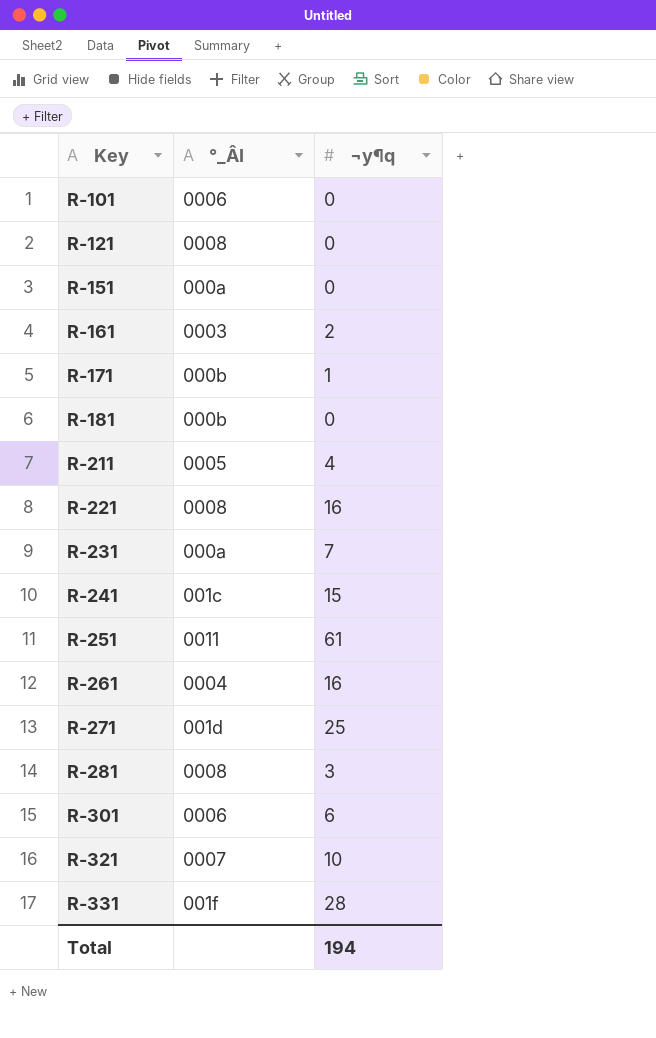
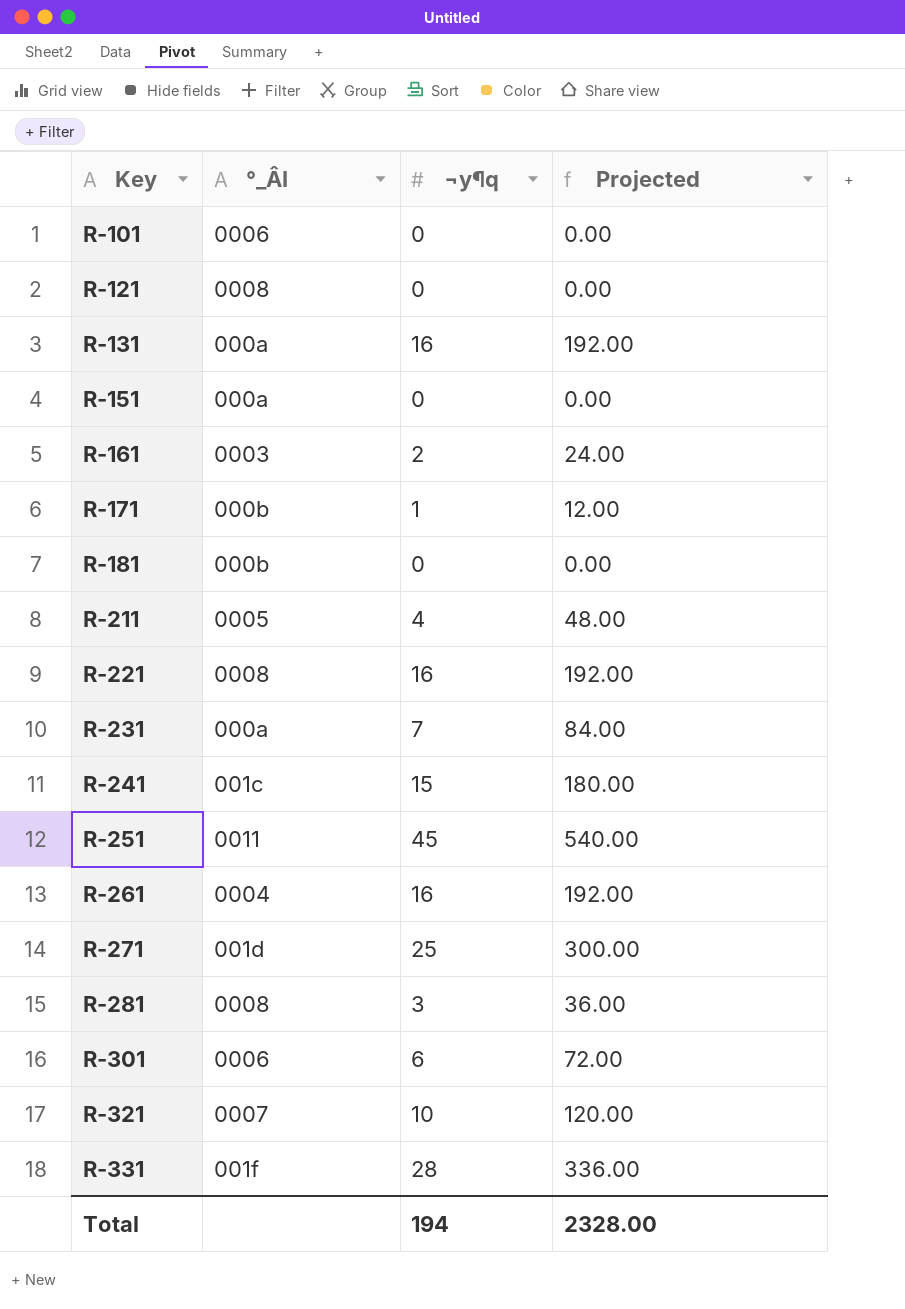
column Projected | formula: none -> [¬y¶q] * 12
row R-131: none -> 000a | 16 | 192.00
R-251 | ¬y¶q: 61 -> 45

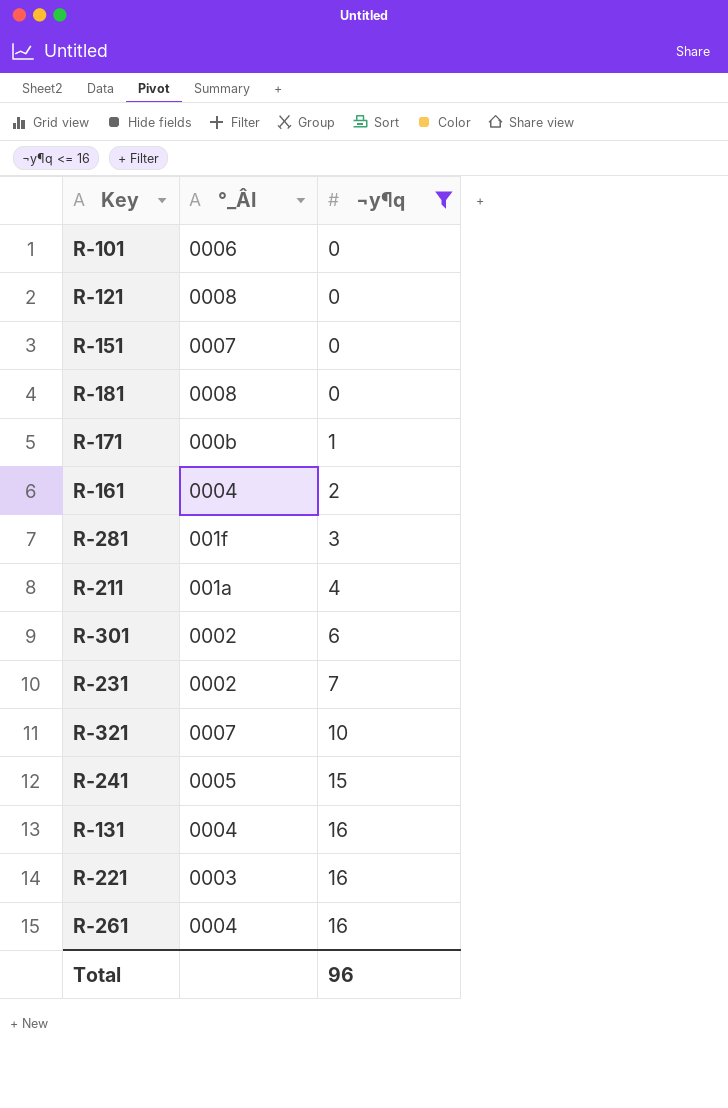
filter: none -> ¬y¶q <= 16
row order: Key ascending -> ¬y¶q ascending
column Projected | formula: [¬y¶q] * 12 -> none
R-151 | °_ÂI: 000a -> 0007
R-181 | °_ÂI: 000b -> 0008
R-161 | °_ÂI: 0003 -> 0004
R-281 | °_ÂI: 0008 -> 001f
R-211 | °_ÂI: 0005 -> 001a
R-301 | °_ÂI: 0006 -> 0002
R-231 | °_ÂI: 000a -> 0002
R-241 | °_ÂI: 001c -> 0005
R-131 | °_ÂI: 000a -> 0004
R-221 | °_ÂI: 0008 -> 0003
Total | ¬y¶q: 194 -> 96

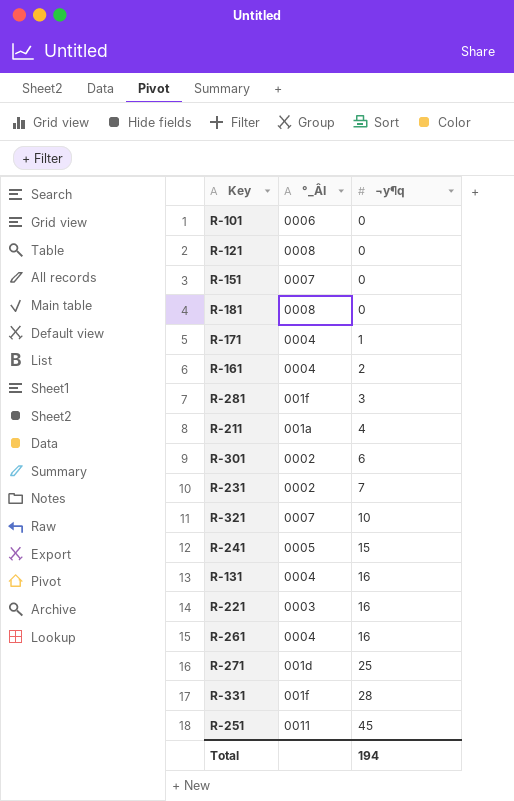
filter: ¬y¶q <= 16 -> none
R-171 | °_ÂI: 000b -> 0004
Total | ¬y¶q: 96 -> 194

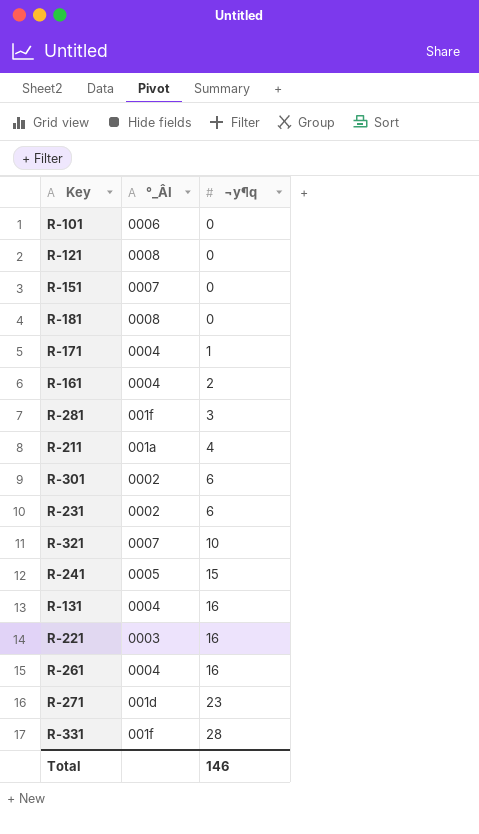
row R-251: 0011 | 45 -> none
R-231 | ¬y¶q: 7 -> 6
R-271 | ¬y¶q: 25 -> 23
Total | ¬y¶q: 194 -> 146

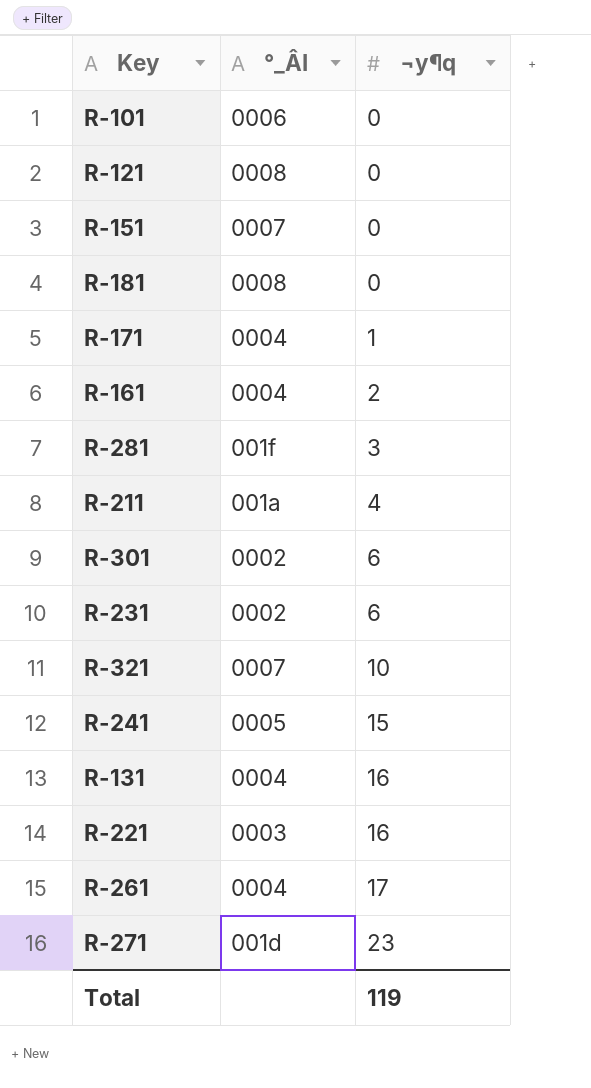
row R-331: 001f | 28 -> none
R-261 | ¬y¶q: 16 -> 17
Total | ¬y¶q: 146 -> 119

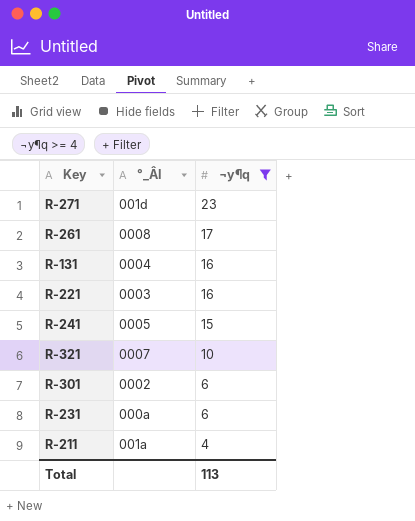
filter: none -> ¬y¶q >= 4
row order: ¬y¶q ascending -> ¬y¶q descending
R-261 | °_ÂI: 0004 -> 0008
R-231 | °_ÂI: 0002 -> 000a
Total | ¬y¶q: 119 -> 113

